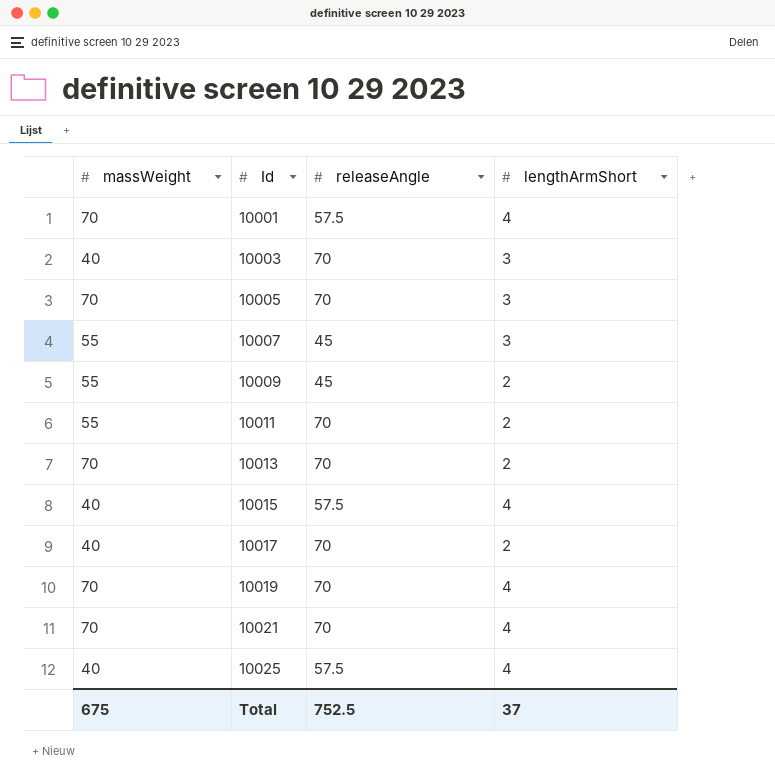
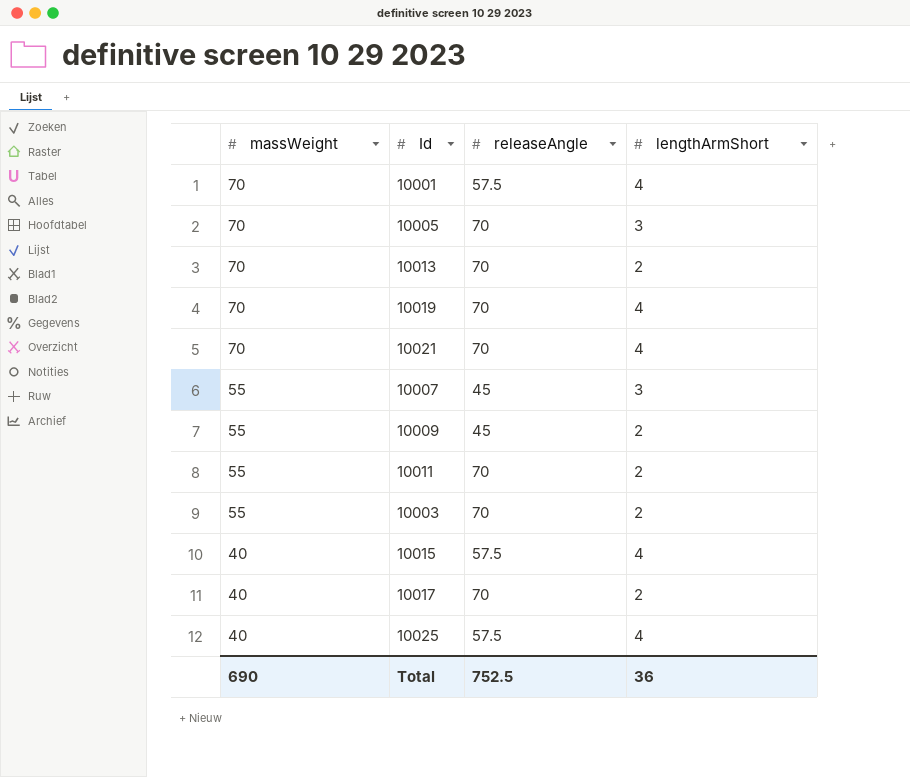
row order: Id ascending -> massWeight descending
10003 | massWeight: 40 -> 55
10003 | lengthArmShort: 3 -> 2
Total | massWeight: 675 -> 690
Total | lengthArmShort: 37 -> 36

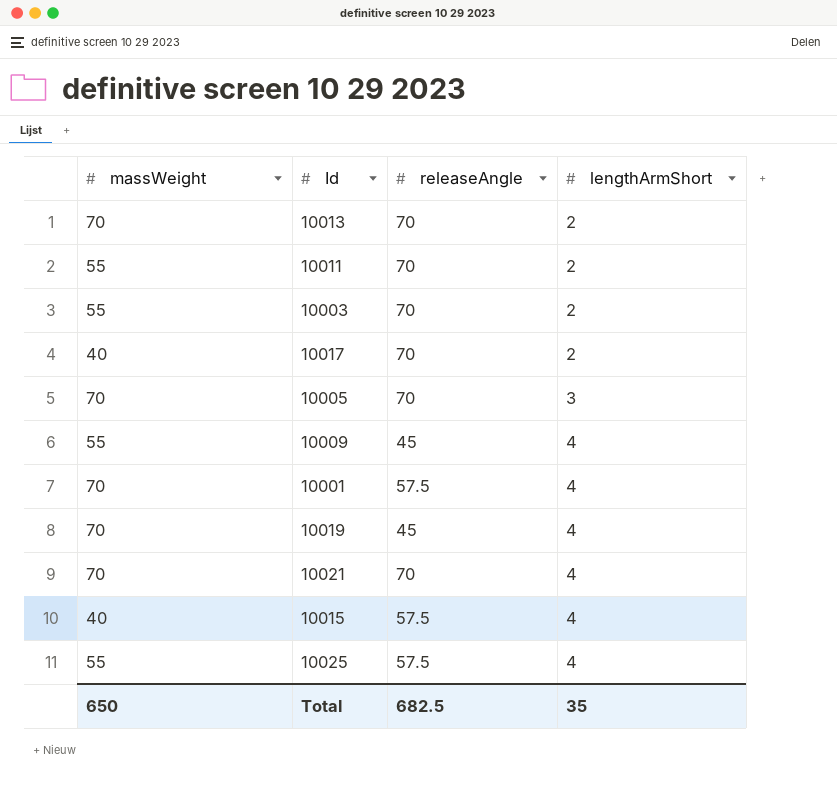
row order: massWeight descending -> lengthArmShort ascending
row 10007: 55 | 45 | 3 -> none
10009 | lengthArmShort: 2 -> 4
10019 | releaseAngle: 70 -> 45
10025 | massWeight: 40 -> 55
Total | massWeight: 690 -> 650
Total | releaseAngle: 752.5 -> 682.5
Total | lengthArmShort: 36 -> 35

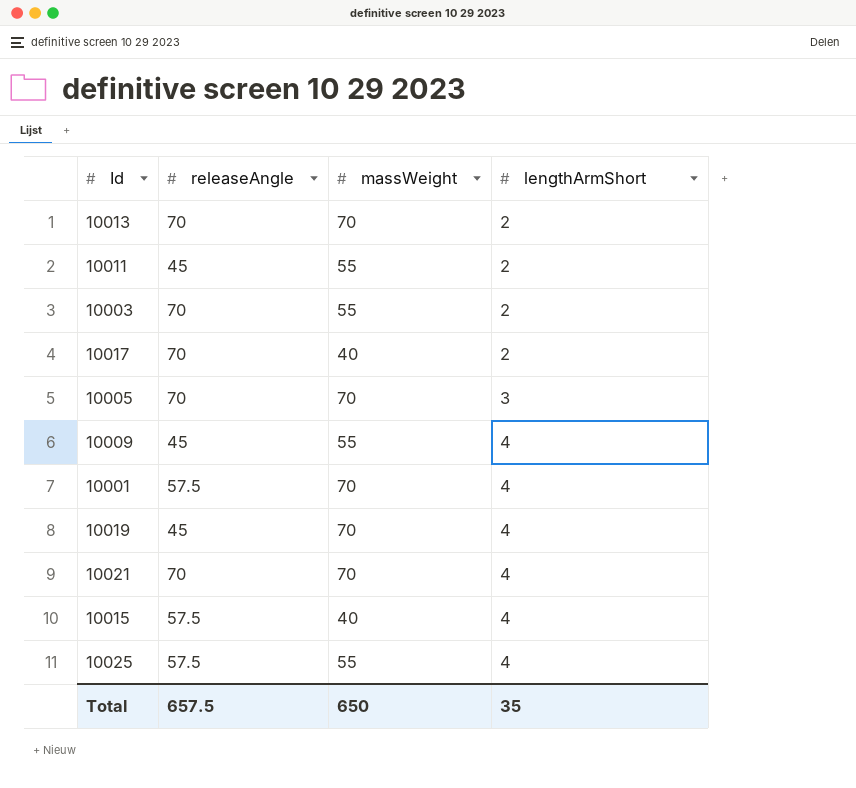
column massWeight | position: 1 -> 3
10011 | releaseAngle: 70 -> 45
Total | releaseAngle: 682.5 -> 657.5

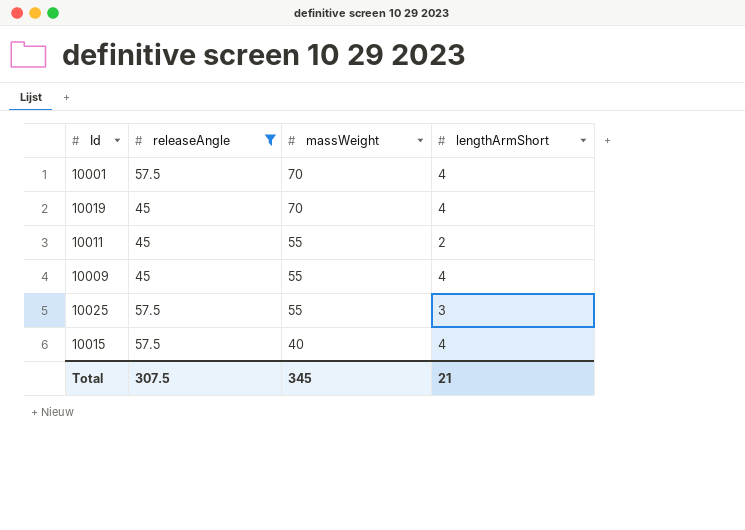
filter: none -> releaseAngle != 70
row order: lengthArmShort ascending -> massWeight descending
10025 | lengthArmShort: 4 -> 3
Total | releaseAngle: 657.5 -> 307.5
Total | massWeight: 650 -> 345
Total | lengthArmShort: 35 -> 21

